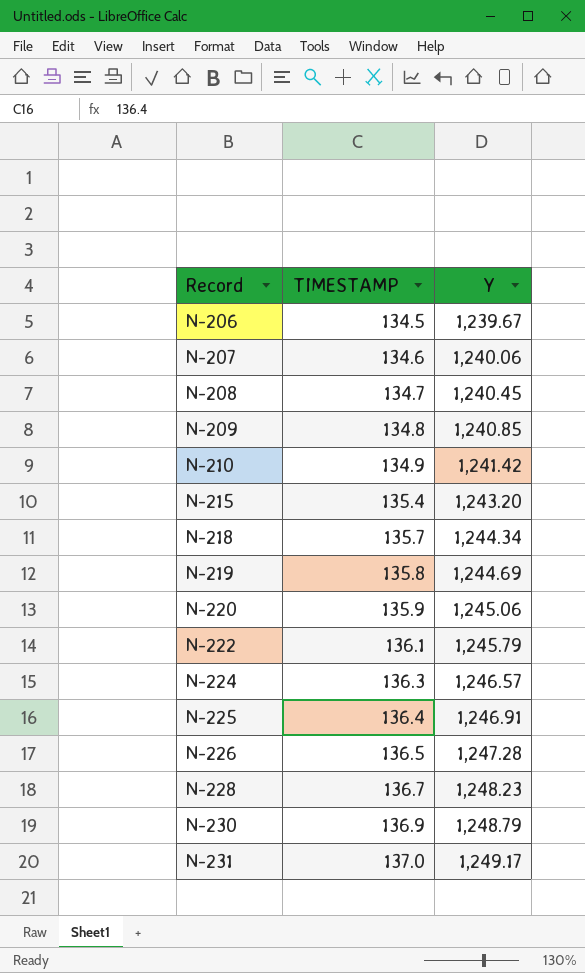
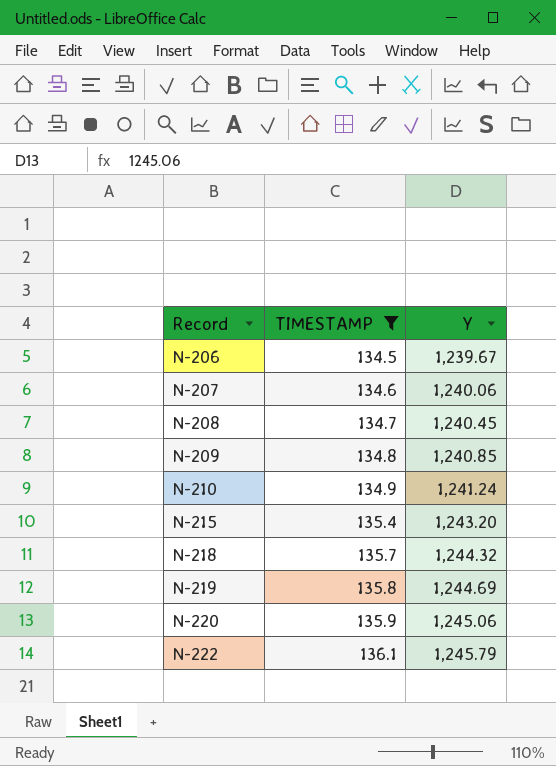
filter: none -> TIMESTAMP <= 136.1
N-210 | Y: 1,241.42 -> 1,241.24
N-218 | Y: 1,244.34 -> 1,244.32

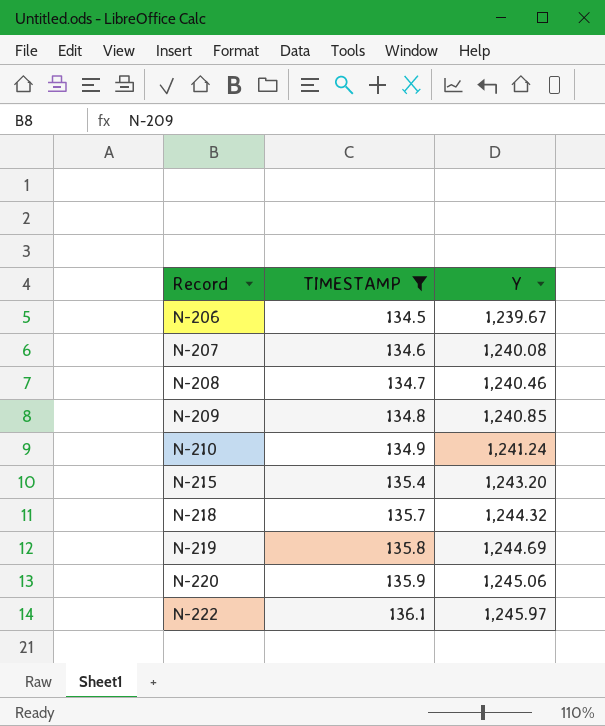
N-207 | Y: 1,240.06 -> 1,240.08
N-208 | Y: 1,240.45 -> 1,240.46
N-222 | Y: 1,245.79 -> 1,245.97

